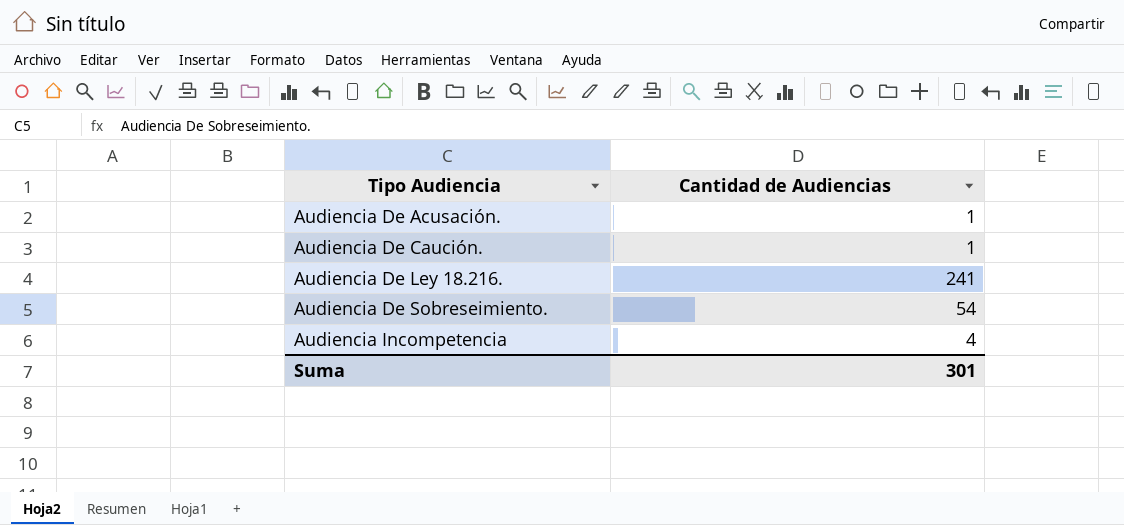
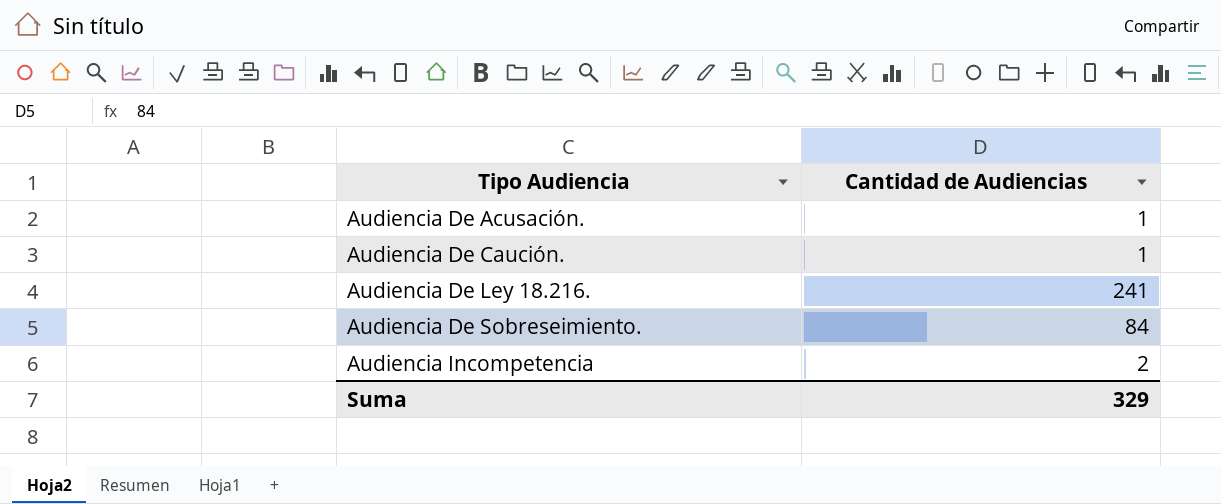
Audiencia De Sobreseimiento. | Cantidad de Audiencias: 54 -> 84
Audiencia Incompetencia | Cantidad de Audiencias: 4 -> 2
Suma | Cantidad de Audiencias: 301 -> 329

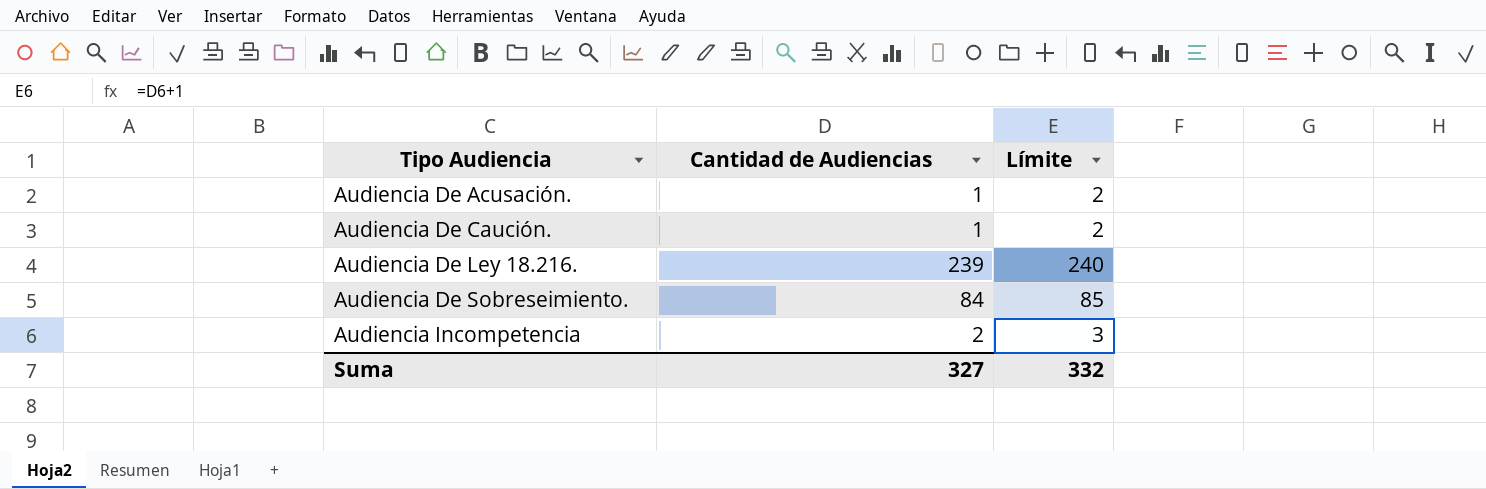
column Límite | formula: none -> [Cantidad de Audiencias] + 1
Audiencia De Ley 18.216. | Cantidad de Audiencias: 241 -> 239
Suma | Cantidad de Audiencias: 329 -> 327

